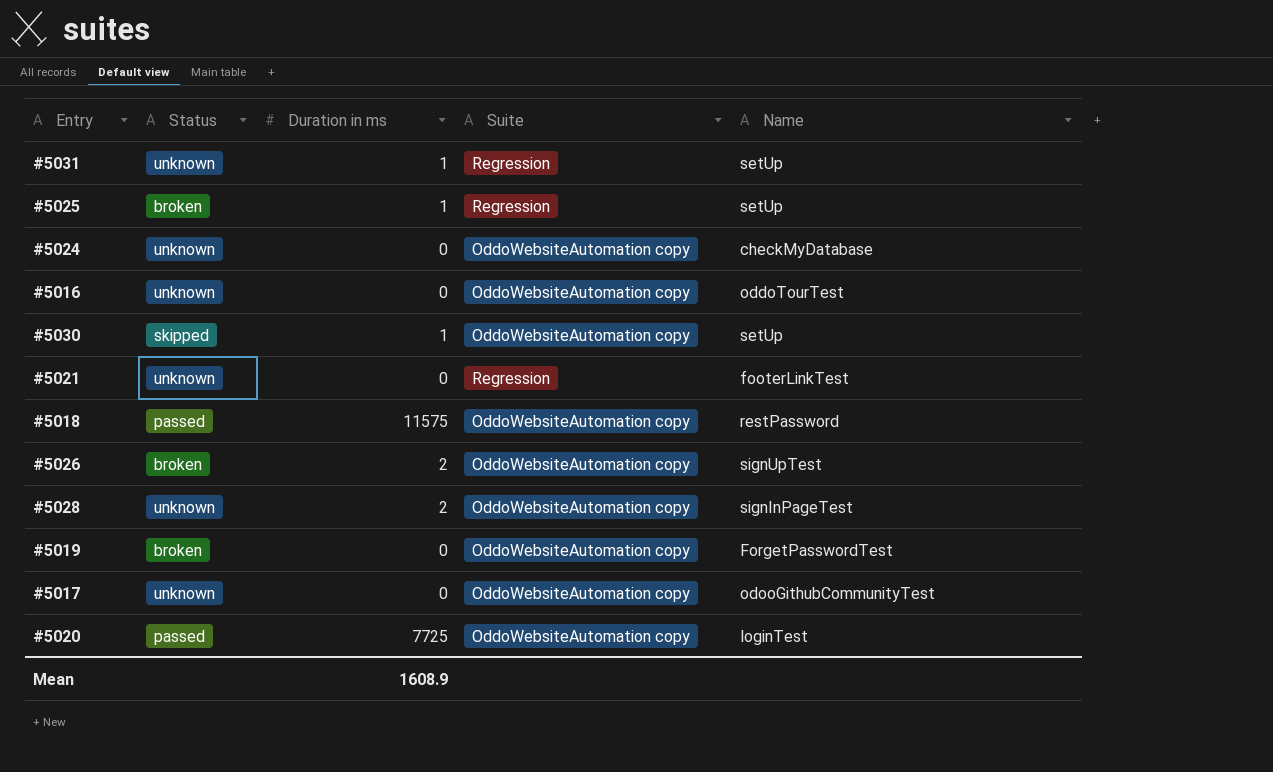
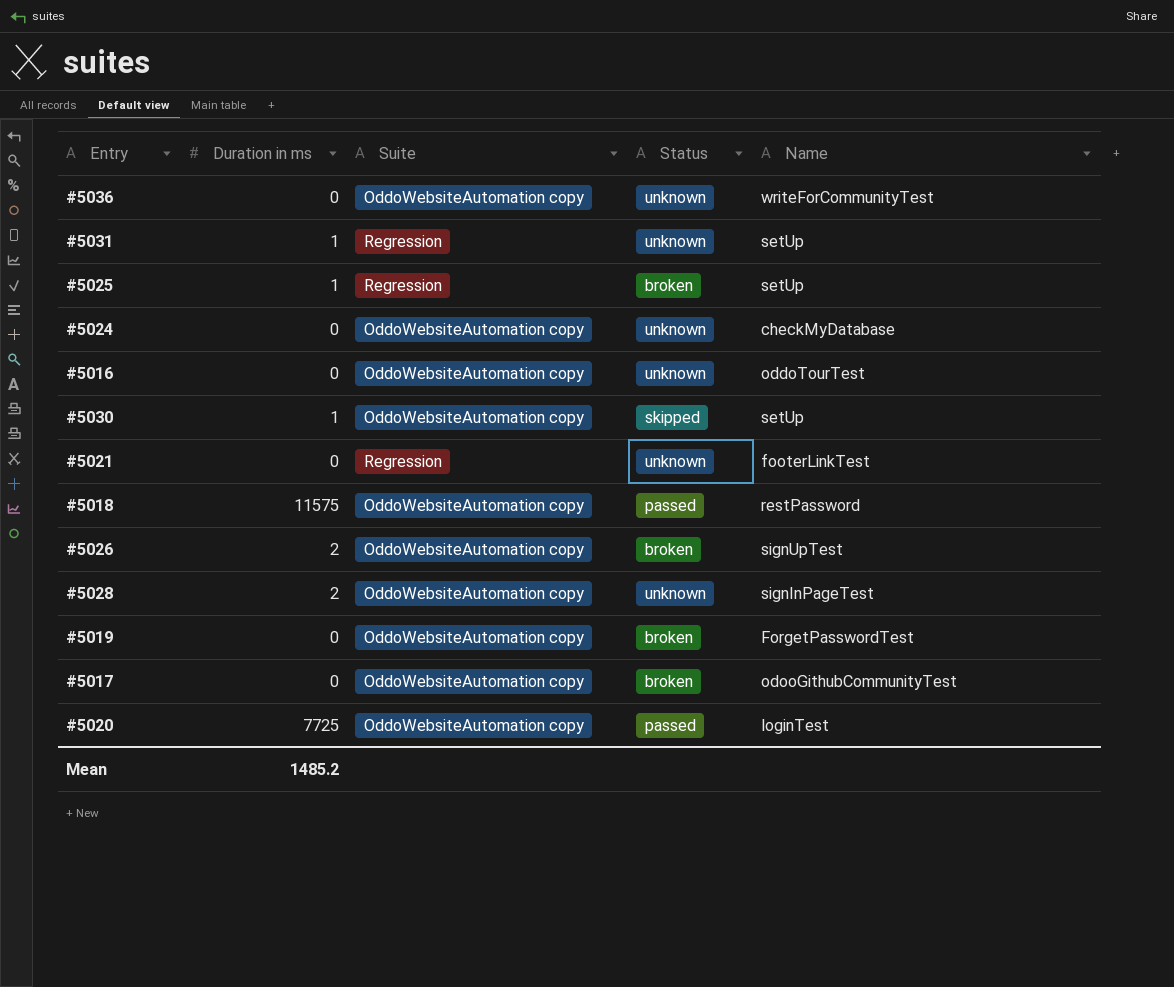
column Status | position: 2 -> 4
row #5036: none -> 0 | OddoWebsiteAutomation copy | unknown | writeForCommunityTest
#5017 | Status: unknown -> broken
Mean | Duration in ms: 1608.9 -> 1485.2

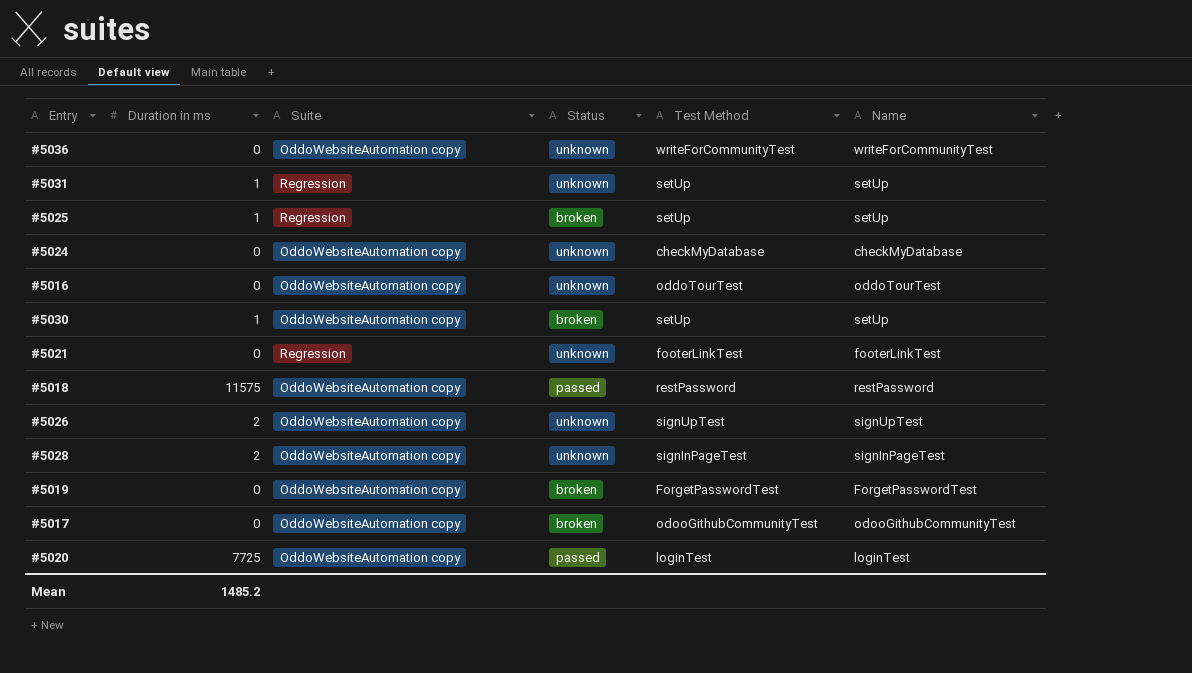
column Test Method | position: none -> 5
#5030 | Status: skipped -> broken
#5026 | Status: broken -> unknown

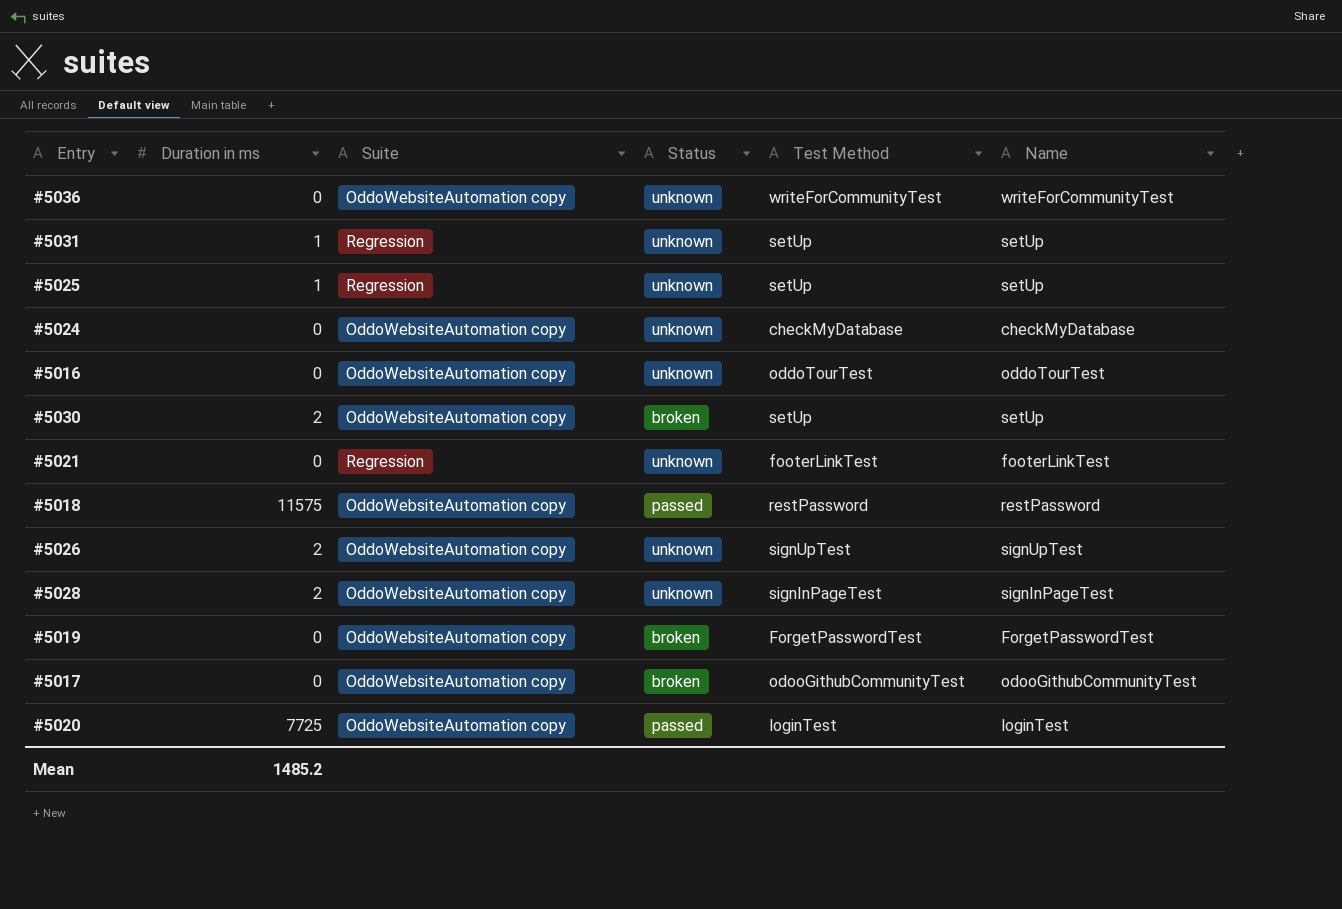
#5025 | Status: broken -> unknown
#5030 | Duration in ms: 1 -> 2

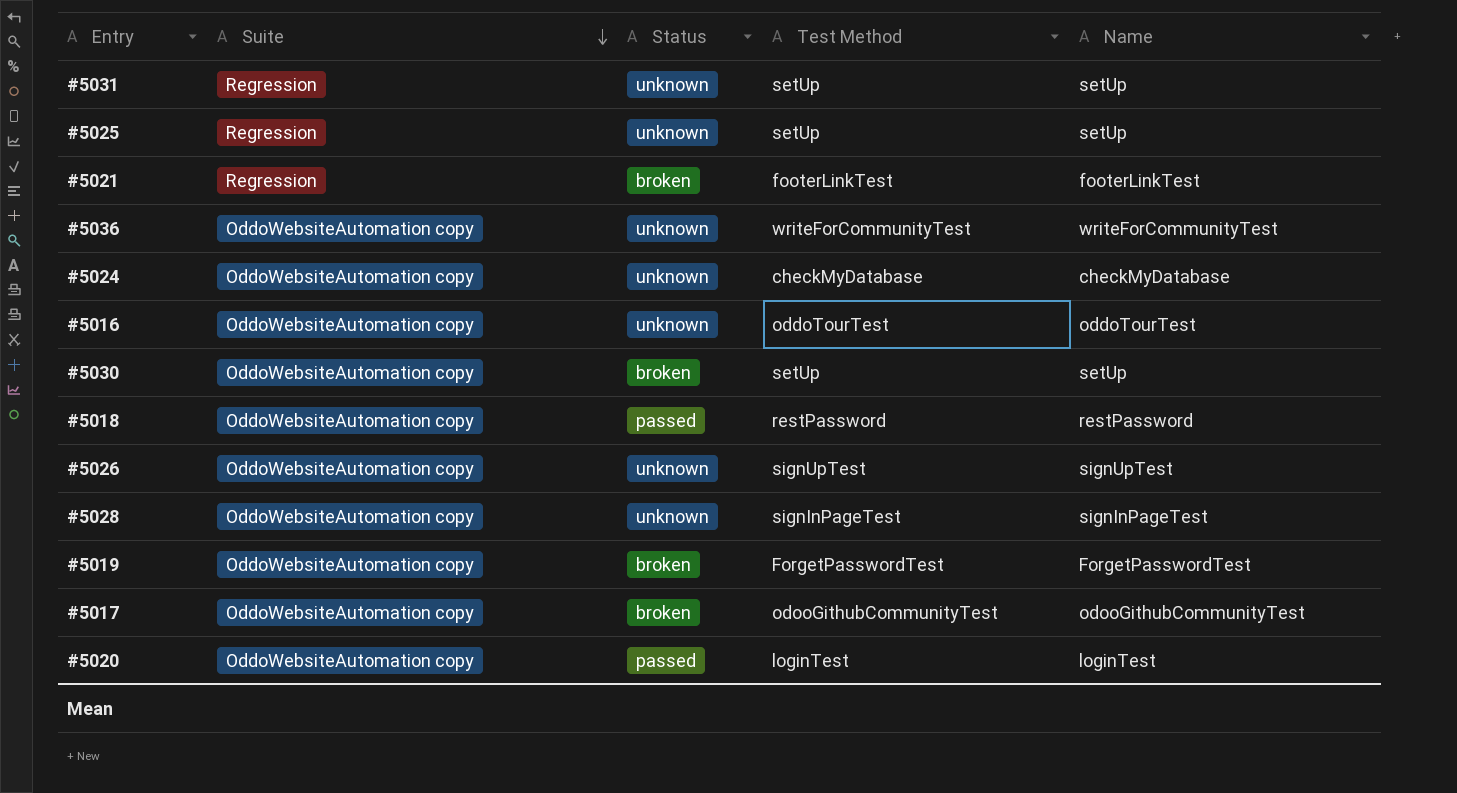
row order: none -> Suite descending
column Duration in ms | position: 2 -> none
#5021 | Status: unknown -> broken

